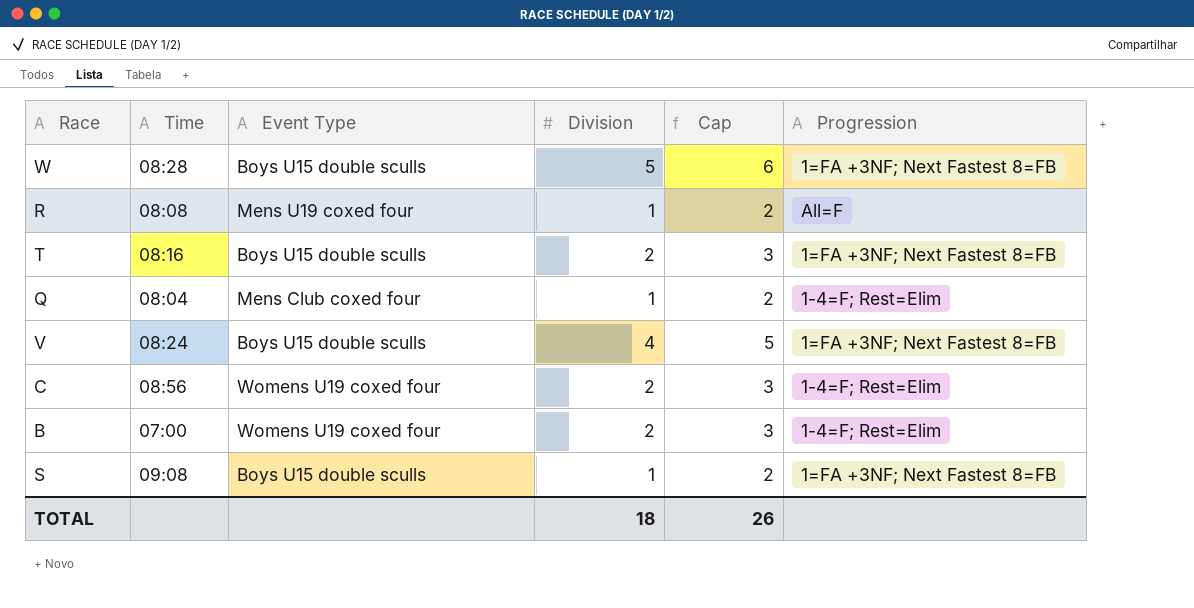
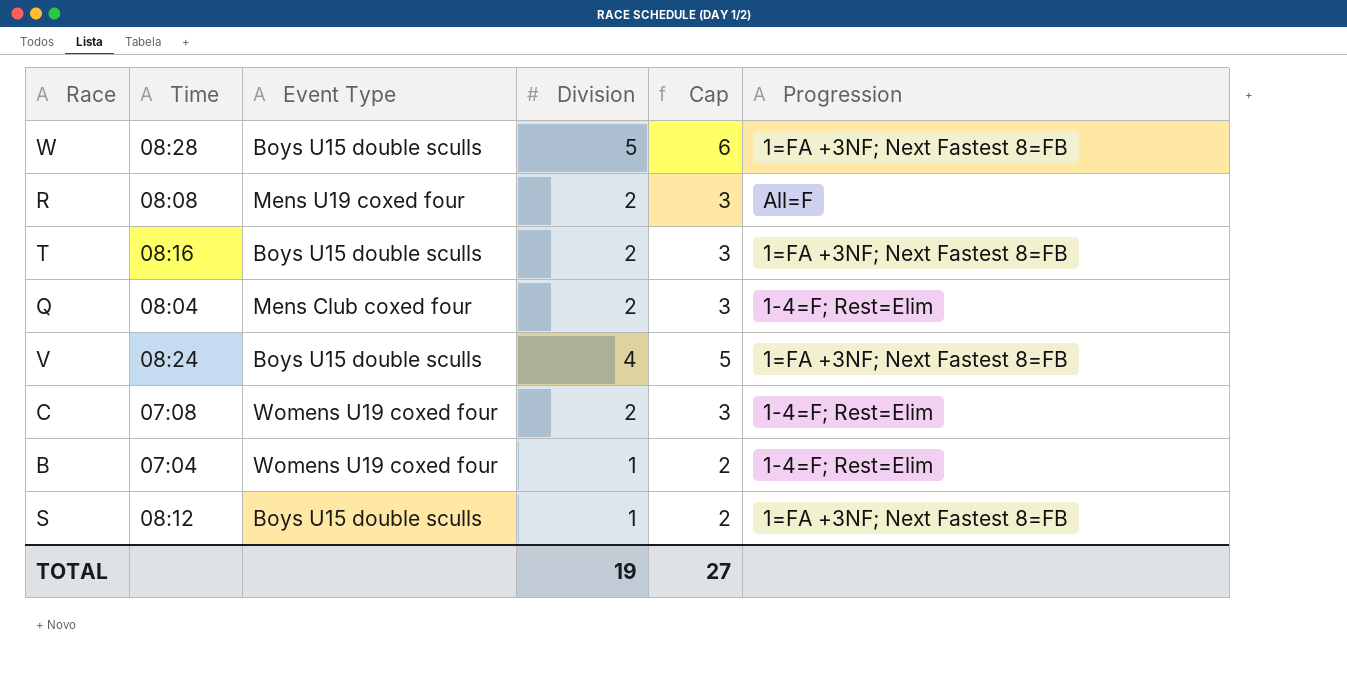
R | Division: 1 -> 2
R | Cap: 2 -> 3
Q | Division: 1 -> 2
Q | Cap: 2 -> 3
C | Time: 08:56 -> 07:08
B | Time: 07:00 -> 07:04
B | Division: 2 -> 1
B | Cap: 3 -> 2
S | Time: 09:08 -> 08:12
TOTAL | Division: 18 -> 19
TOTAL | Cap: 26 -> 27

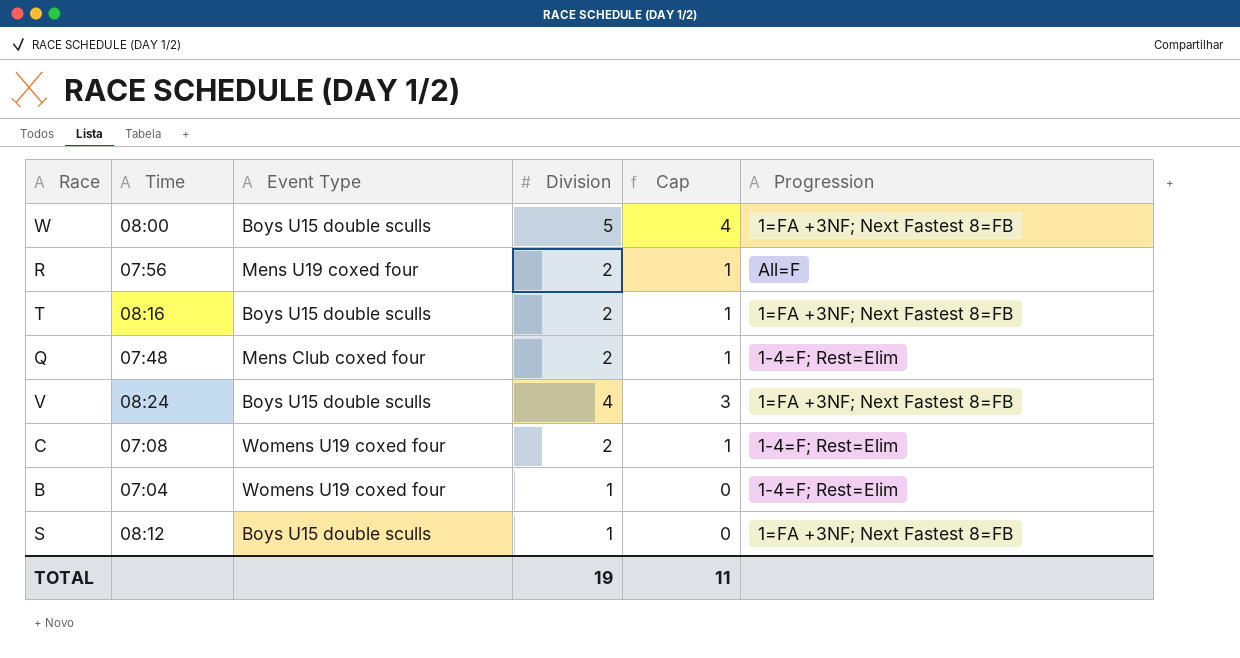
column Cap | formula: [Division] + 1 -> [Division] - 1
W | Time: 08:28 -> 08:00
R | Time: 08:08 -> 07:56
Q | Time: 08:04 -> 07:48
TOTAL | Cap: 27 -> 11

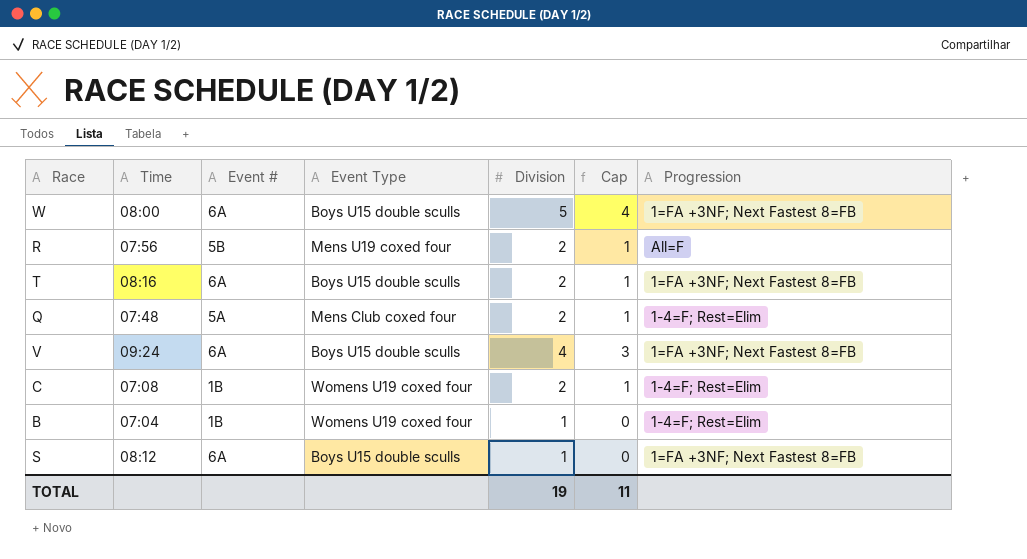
column Event # | position: none -> 3
V | Time: 08:24 -> 09:24

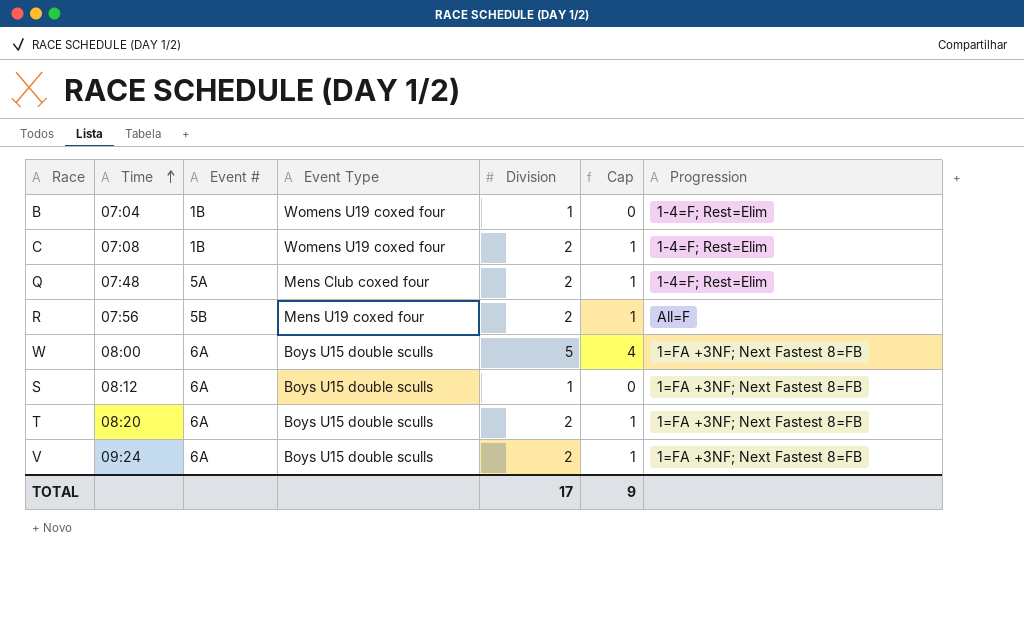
row order: none -> Time ascending
T | Time: 08:16 -> 08:20
V | Division: 4 -> 2
V | Cap: 3 -> 1
TOTAL | Division: 19 -> 17
TOTAL | Cap: 11 -> 9

